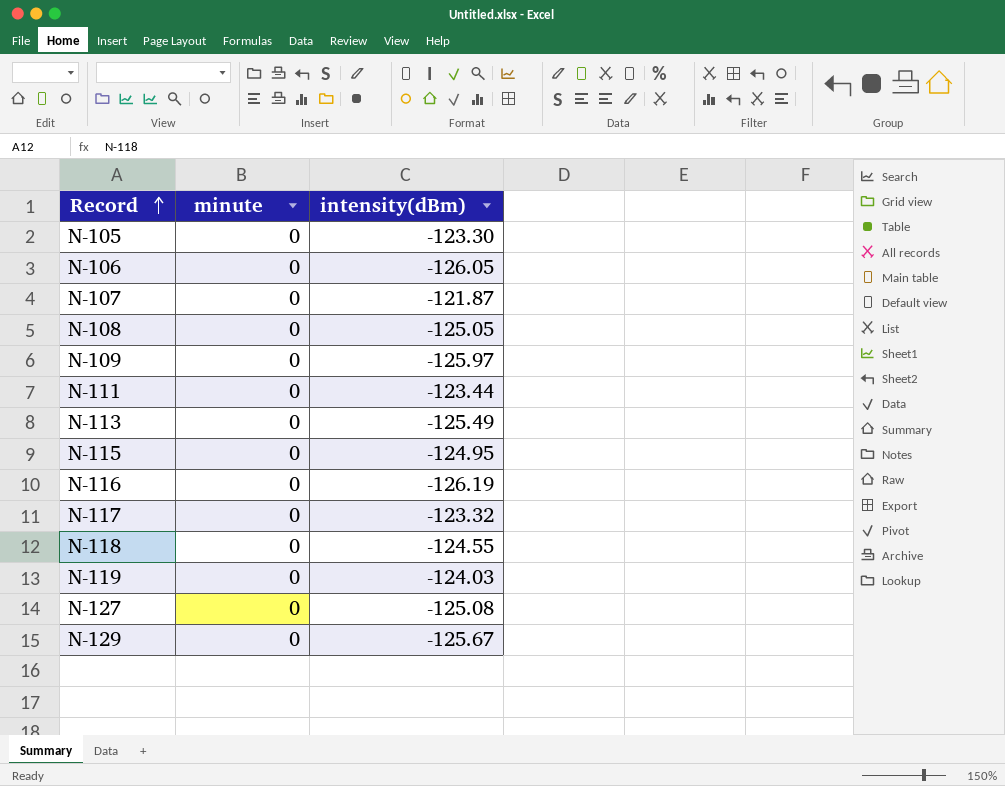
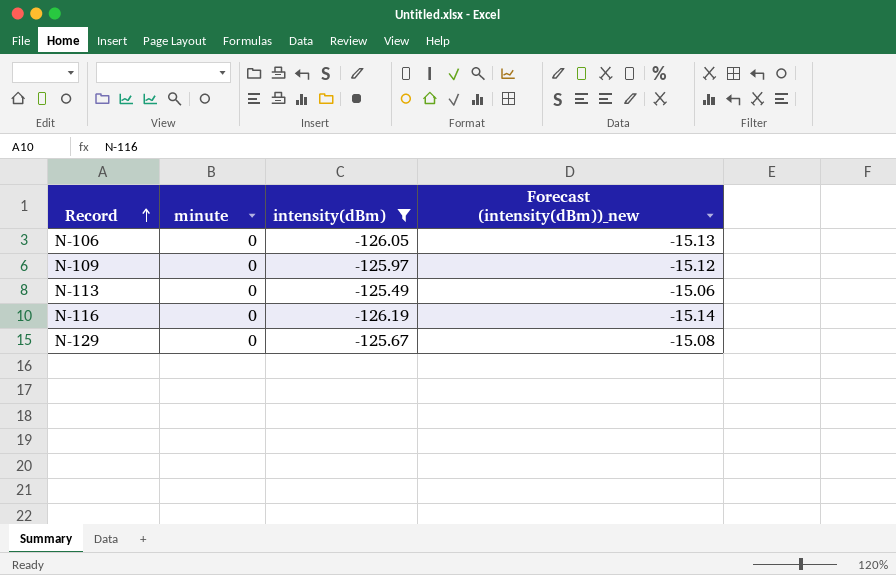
filter: none -> intensity(dBm) <= -125.49
column Forecast (intensity(dBm))_new | formula: none -> [intensity(dBm)] * 0.12

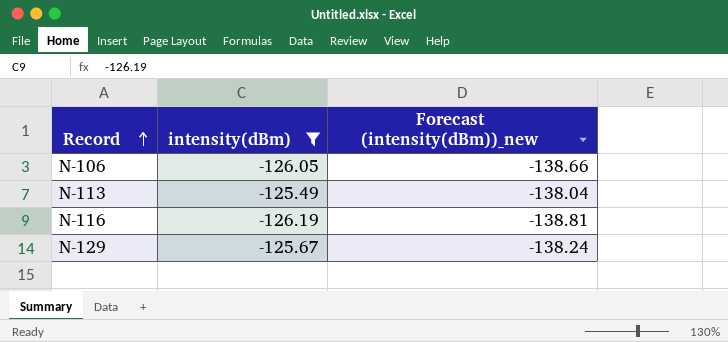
column minute | position: 2 -> none
column Forecast (intensity(dBm))_new | formula: [intensity(dBm)] * 0.12 -> [intensity(dBm)] * 1.1
row N-109: 0 | -125.97 | -15.12 -> none

